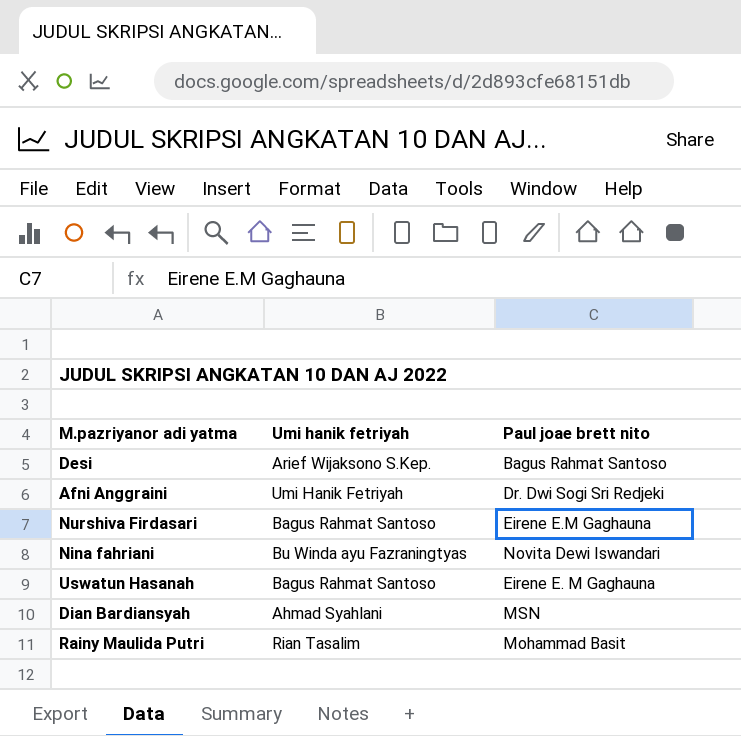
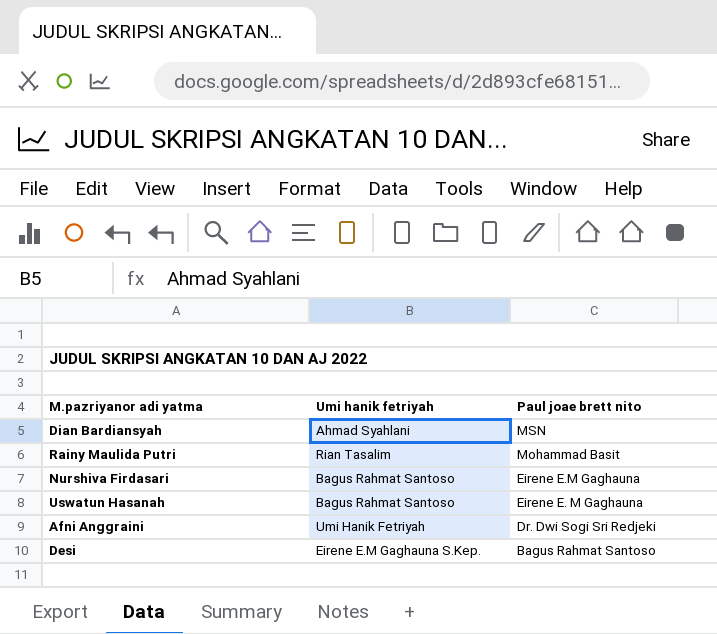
row order: none -> Paul joae brett nito descending
row Nina fahriani: Bu Winda ayu Fazraningtyas | Novita Dewi Iswandari -> none
Desi | Umi hanik fetriyah: Arief Wijaksono S.Kep. -> Eirene E.M Gaghauna S.Kep.

